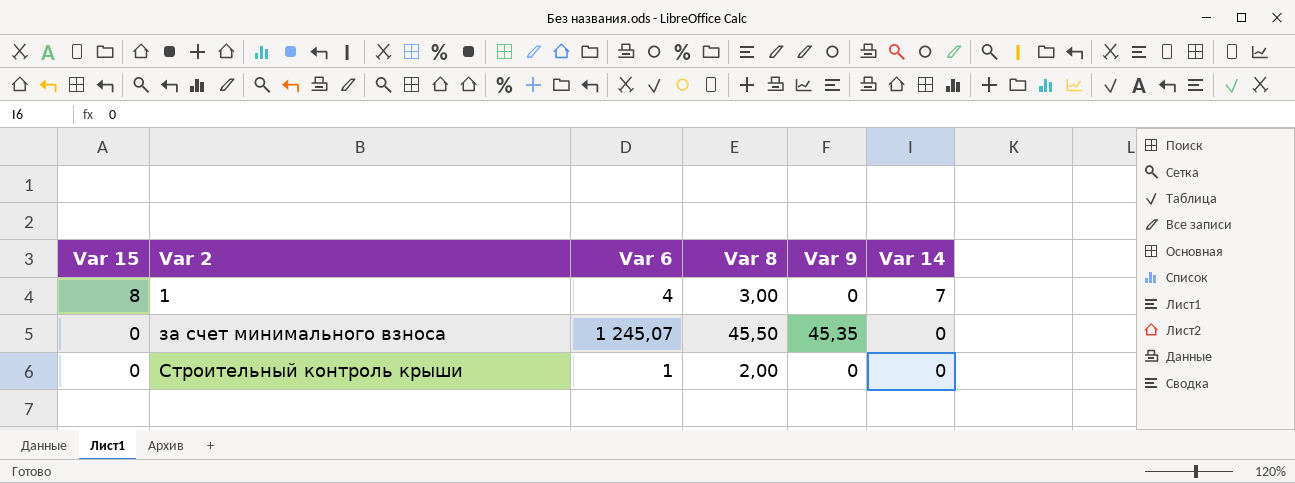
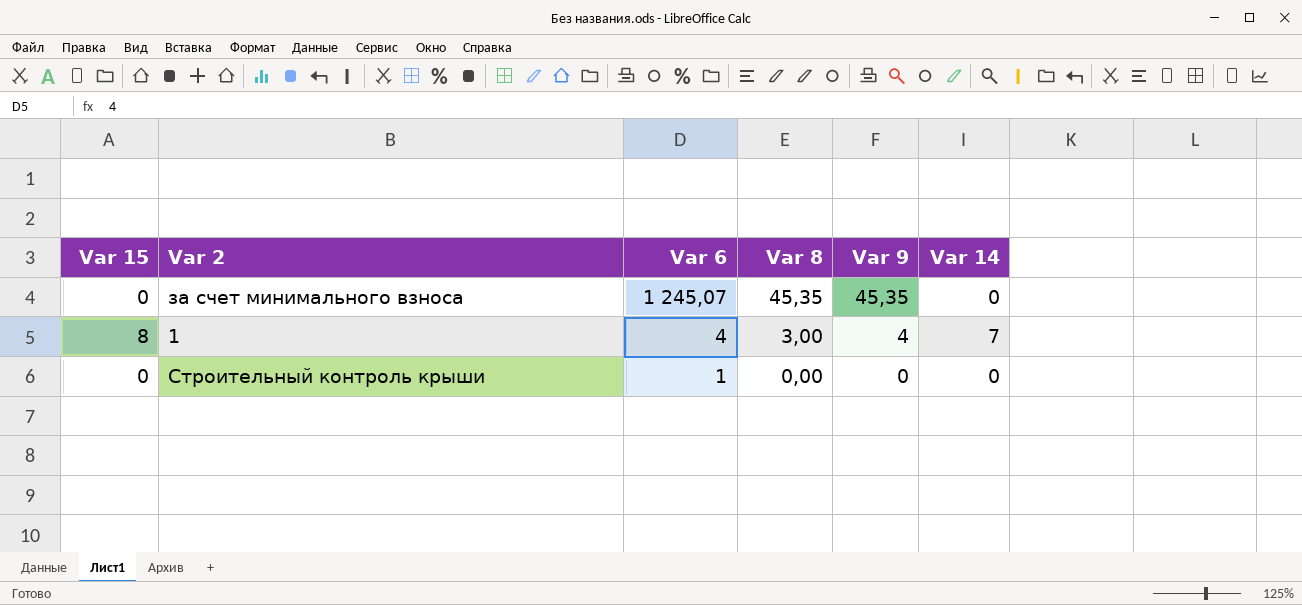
row order: Var 15 descending -> Var 6 descending
за счет минимального взноса | Var 8: 45,50 -> 45,35
1 | Var 9: 0 -> 4
Строительный контроль крыши | Var 8: 2,00 -> 0,00

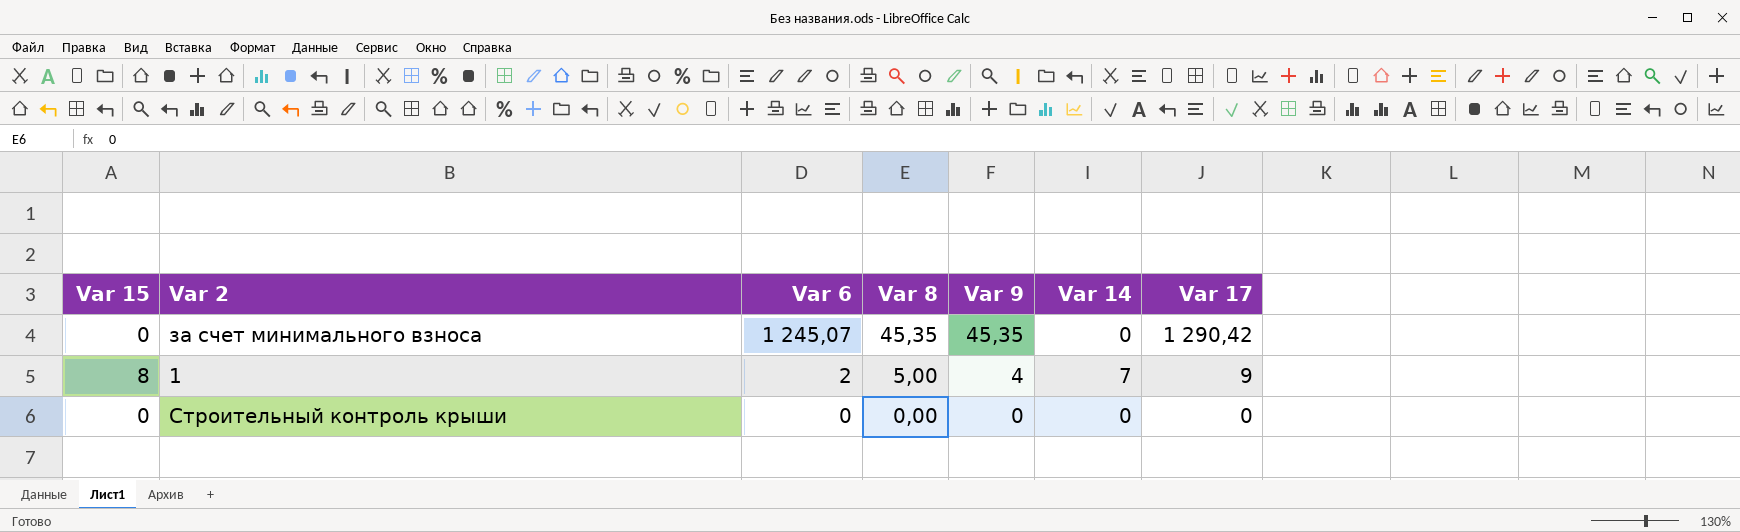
column Var 17 | position: none -> 7
1 | Var 6: 4 -> 2
1 | Var 8: 3,00 -> 5,00
Строительный контроль крыши | Var 6: 1 -> 0

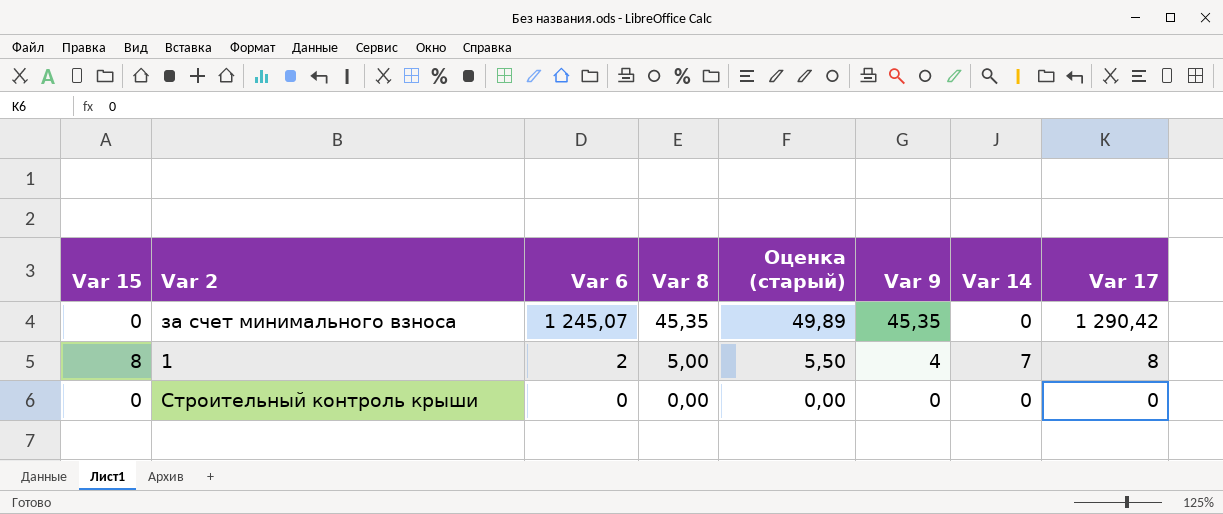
column Оценка (старый) | formula: none -> [Var 8] * 1,1
1 | Var 17: 9 -> 8

